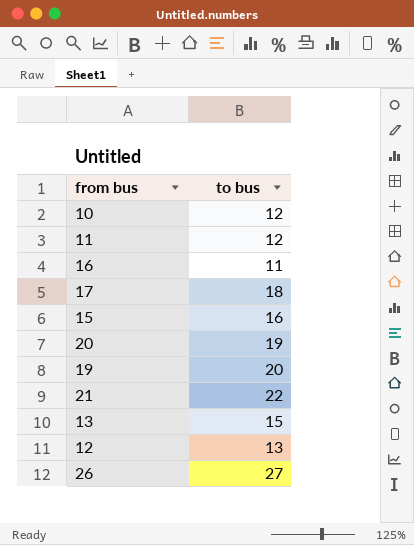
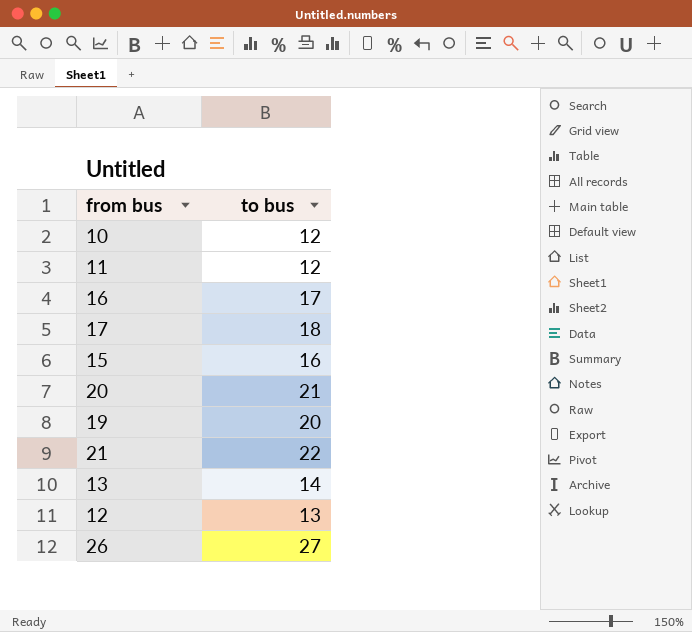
16 | to bus: 11 -> 17
20 | to bus: 19 -> 21
13 | to bus: 15 -> 14

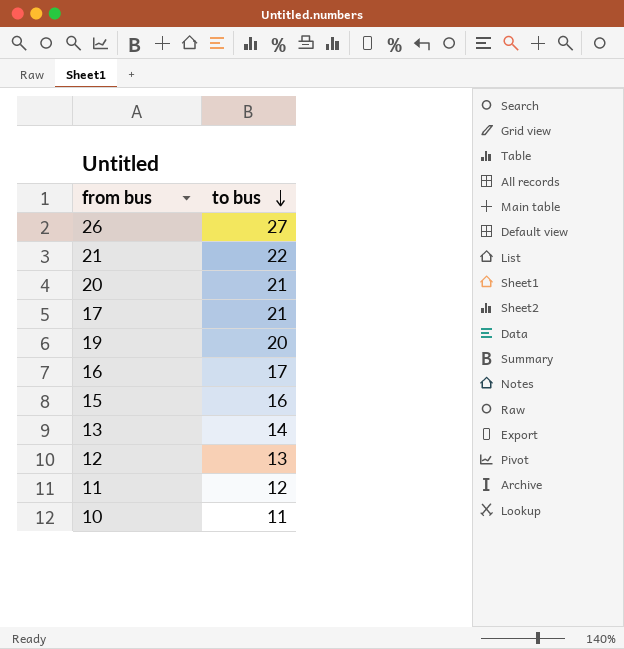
row order: none -> to bus descending
17 | to bus: 18 -> 21
10 | to bus: 12 -> 11

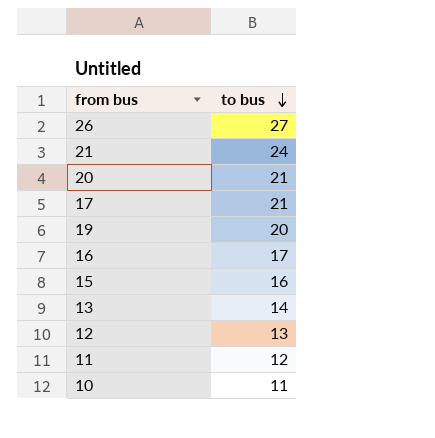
21 | to bus: 22 -> 24

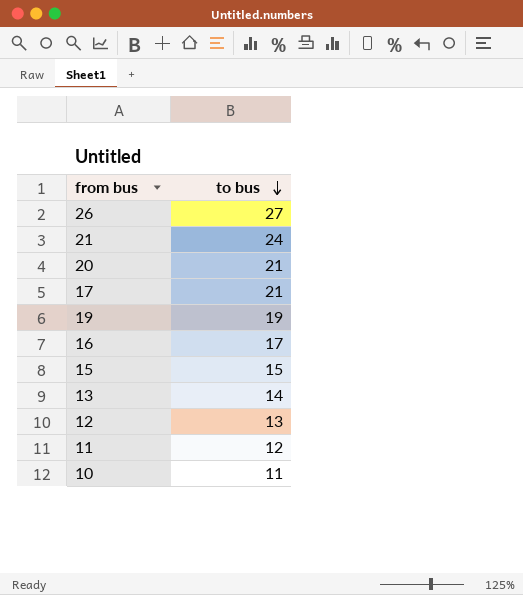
19 | to bus: 20 -> 19
15 | to bus: 16 -> 15

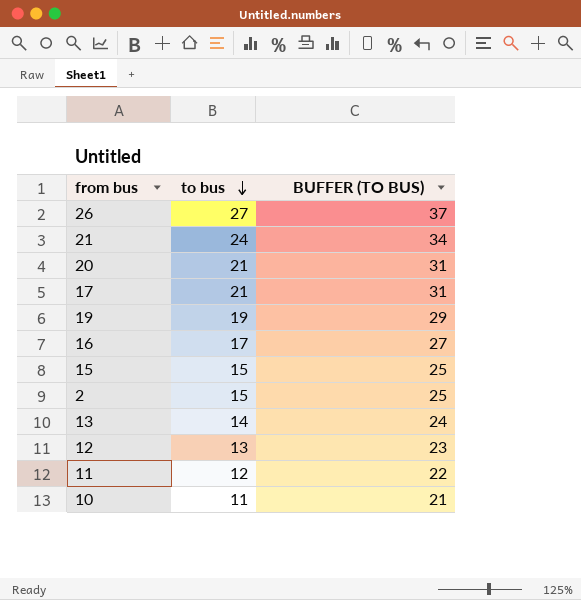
column BUFFER (TO BUS) | formula: none -> [to bus] + 10
row 2: none -> 15 | 25

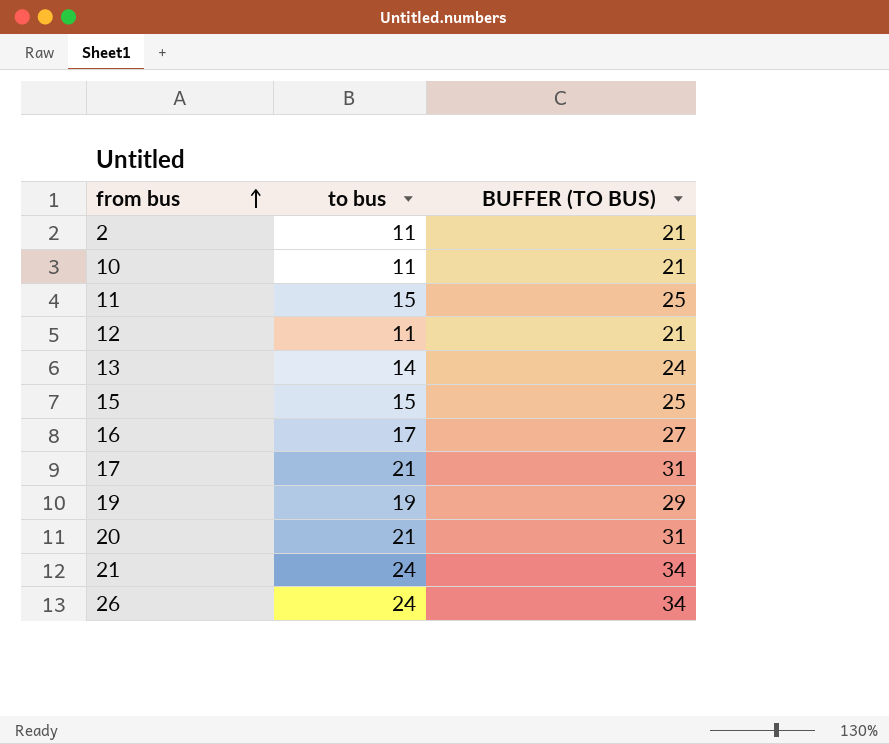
row order: to bus descending -> from bus ascending
2 | to bus: 15 -> 11
2 | BUFFER (TO BUS): 25 -> 21
11 | to bus: 12 -> 15
11 | BUFFER (TO BUS): 22 -> 25
12 | to bus: 13 -> 11
12 | BUFFER (TO BUS): 23 -> 21
26 | to bus: 27 -> 24
26 | BUFFER (TO BUS): 37 -> 34

